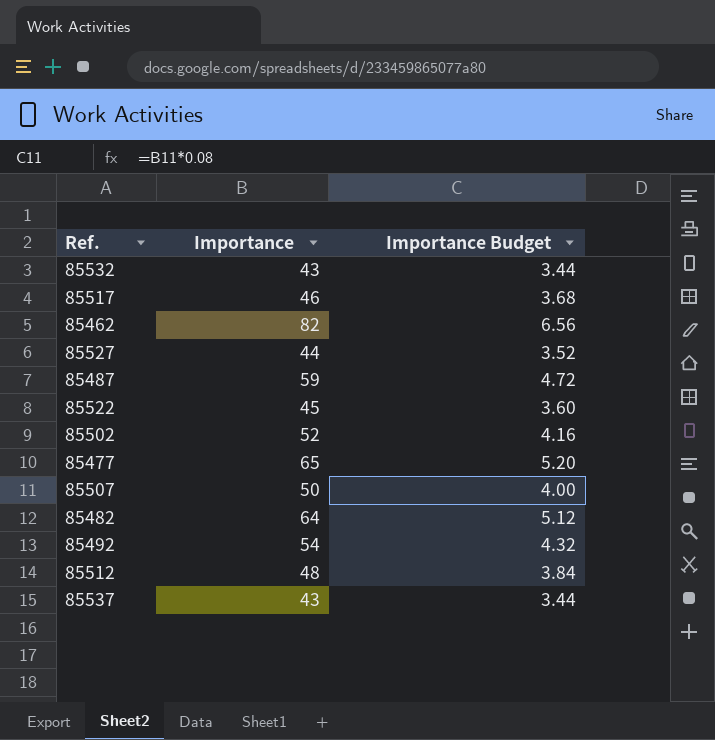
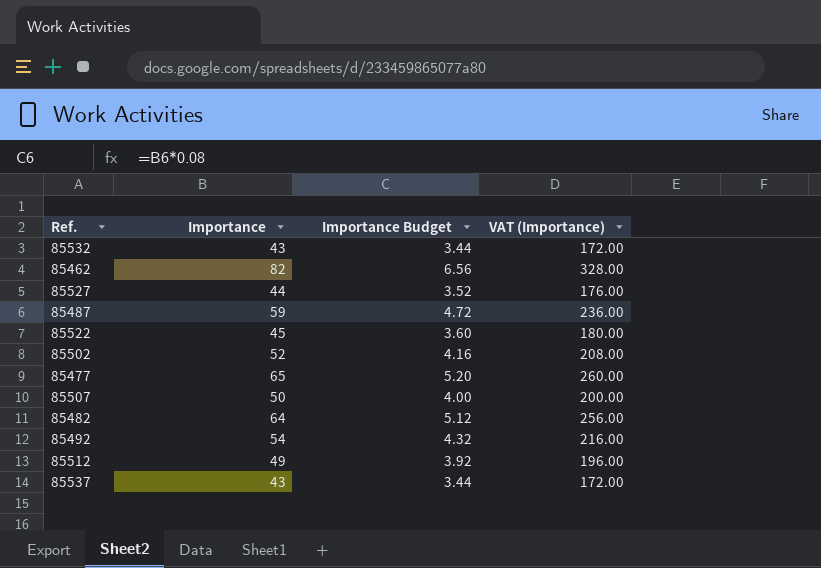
column VAT (Importance) | formula: none -> [Importance] * 4
row 85517: 46 | 3.68 -> none
85512 | Importance: 48 -> 49
85512 | Importance Budget: 3.84 -> 3.92

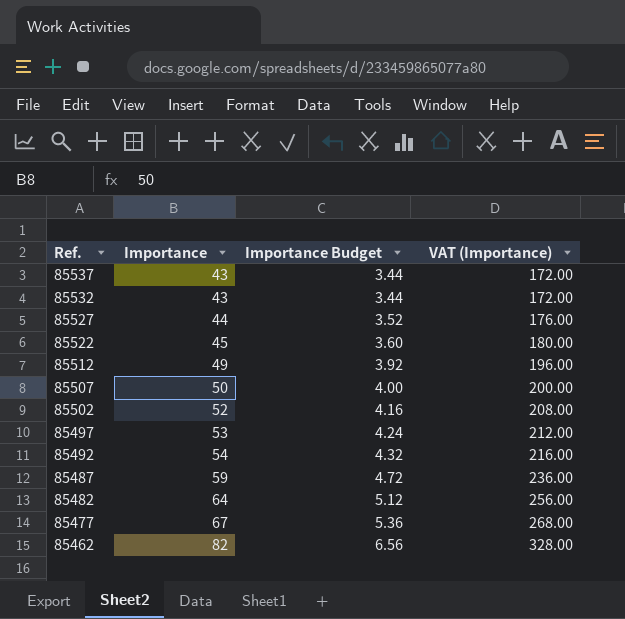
row order: none -> Ref. descending
row 85497: none -> 53 | 4.24 | 212.00
85477 | Importance: 65 -> 67
85477 | Importance Budget: 5.20 -> 5.36
85477 | VAT (Importance): 260.00 -> 268.00

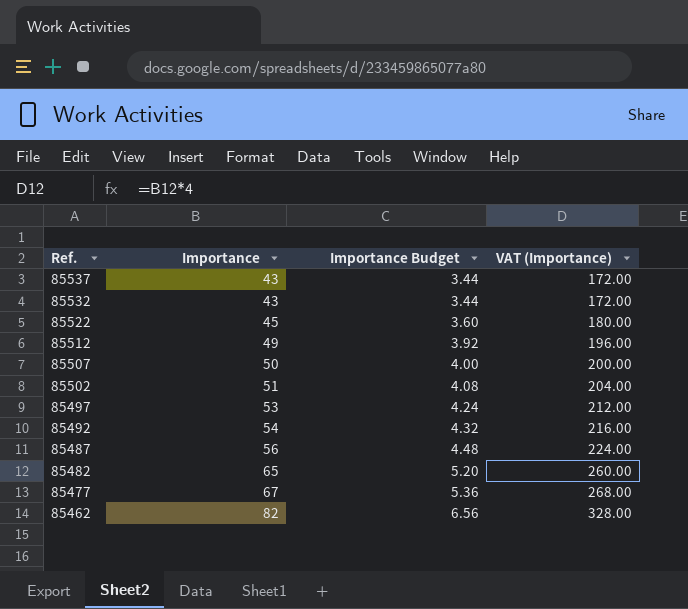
row 85527: 44 | 3.52 | 176.00 -> none
85502 | Importance: 52 -> 51
85502 | Importance Budget: 4.16 -> 4.08
85502 | VAT (Importance): 208.00 -> 204.00
85487 | Importance: 59 -> 56
85487 | Importance Budget: 4.72 -> 4.48
85487 | VAT (Importance): 236.00 -> 224.00
85482 | Importance: 64 -> 65
85482 | Importance Budget: 5.12 -> 5.20
85482 | VAT (Importance): 256.00 -> 260.00

